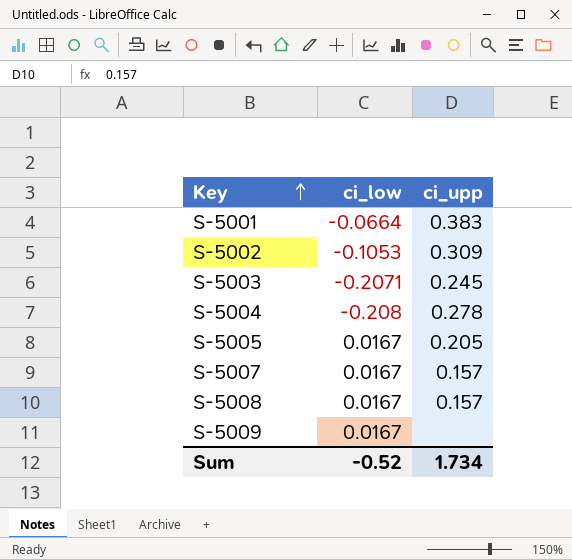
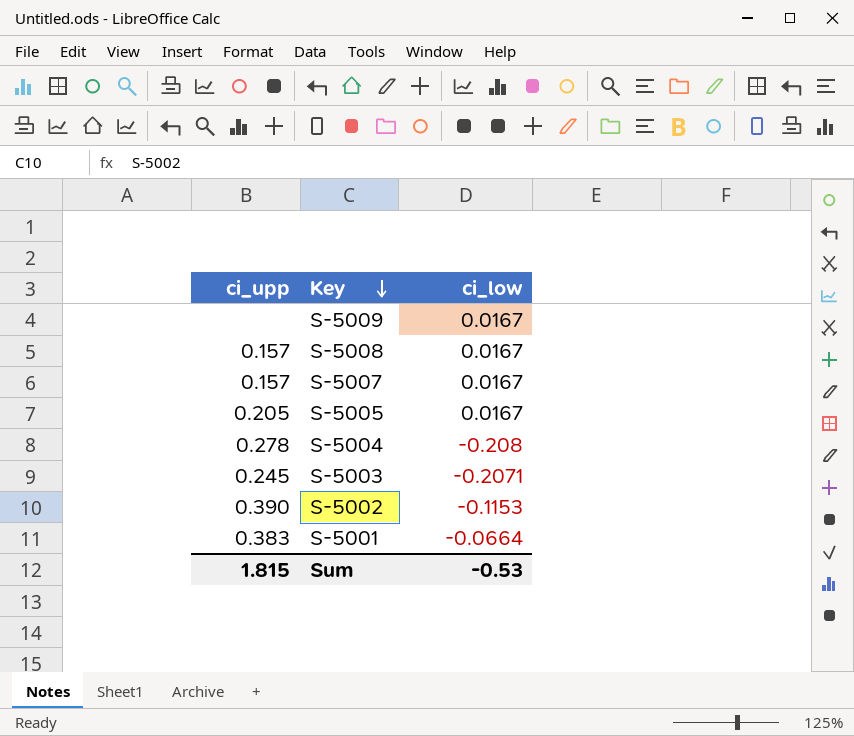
row order: Key ascending -> Key descending
column ci_upp | position: 3 -> 1
S-5002 | ci_upp: 0.309 -> 0.390
S-5002 | ci_low: -0.1053 -> -0.1153
Sum | ci_upp: 1.734 -> 1.815
Sum | ci_low: -0.52 -> -0.53

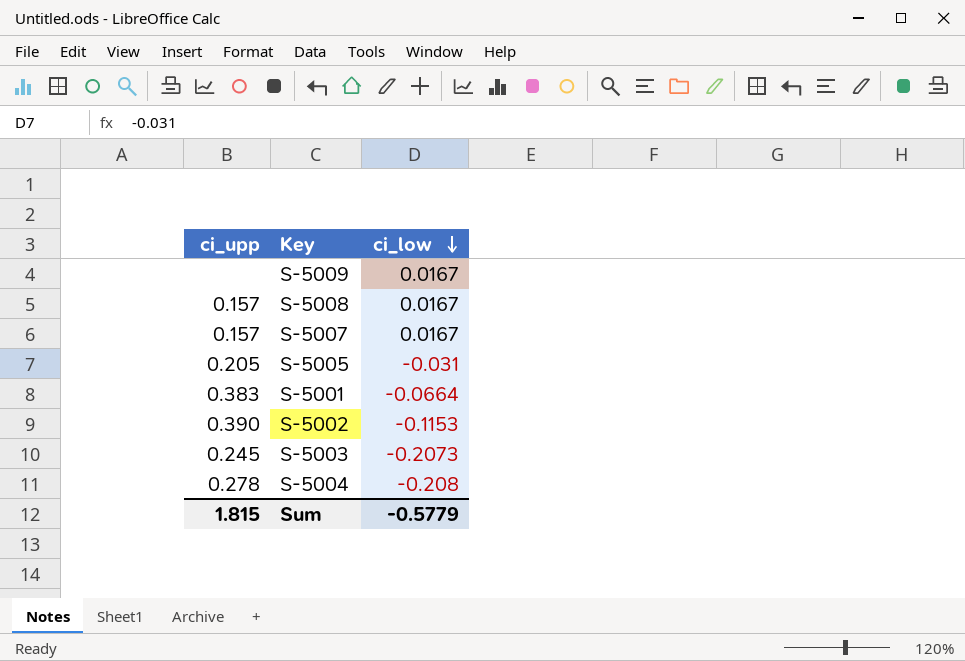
row order: Key descending -> ci_low descending
S-5005 | ci_low: 0.0167 -> -0.031
S-5003 | ci_low: -0.2071 -> -0.2073
Sum | ci_low: -0.53 -> -0.5779

